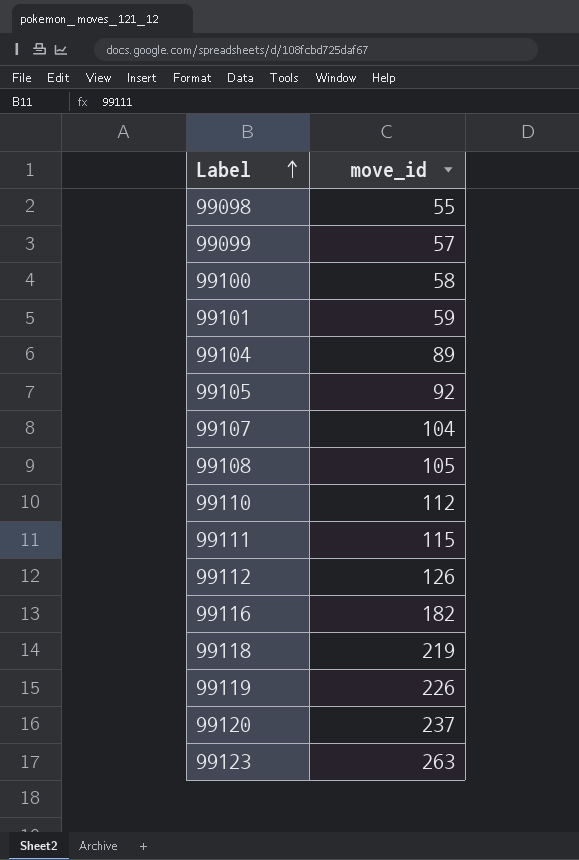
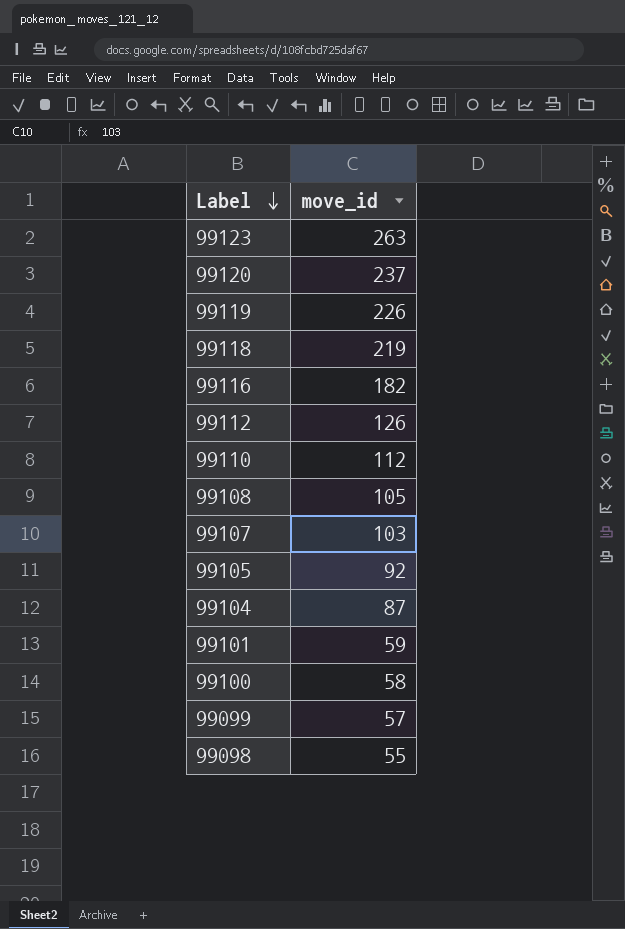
row order: Label ascending -> Label descending
row 99111: 115 -> none
99107 | move_id: 104 -> 103
99104 | move_id: 89 -> 87

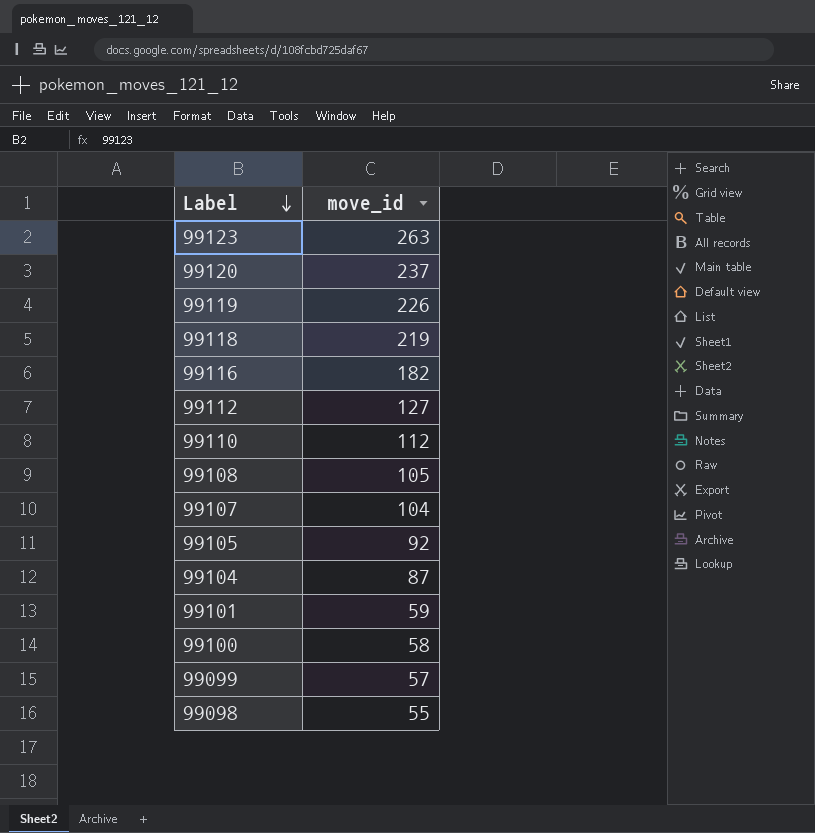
99112 | move_id: 126 -> 127
99107 | move_id: 103 -> 104

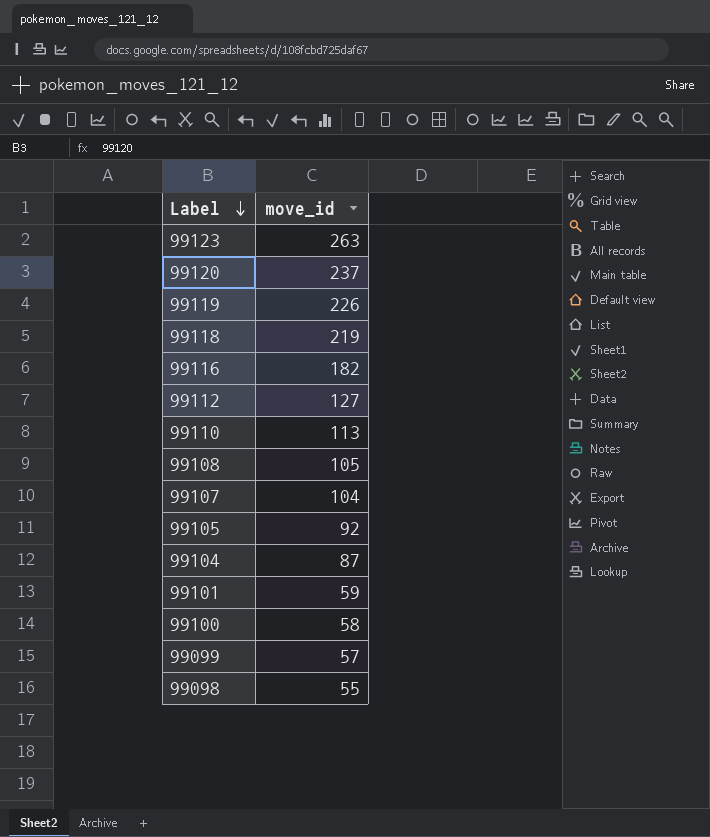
99110 | move_id: 112 -> 113

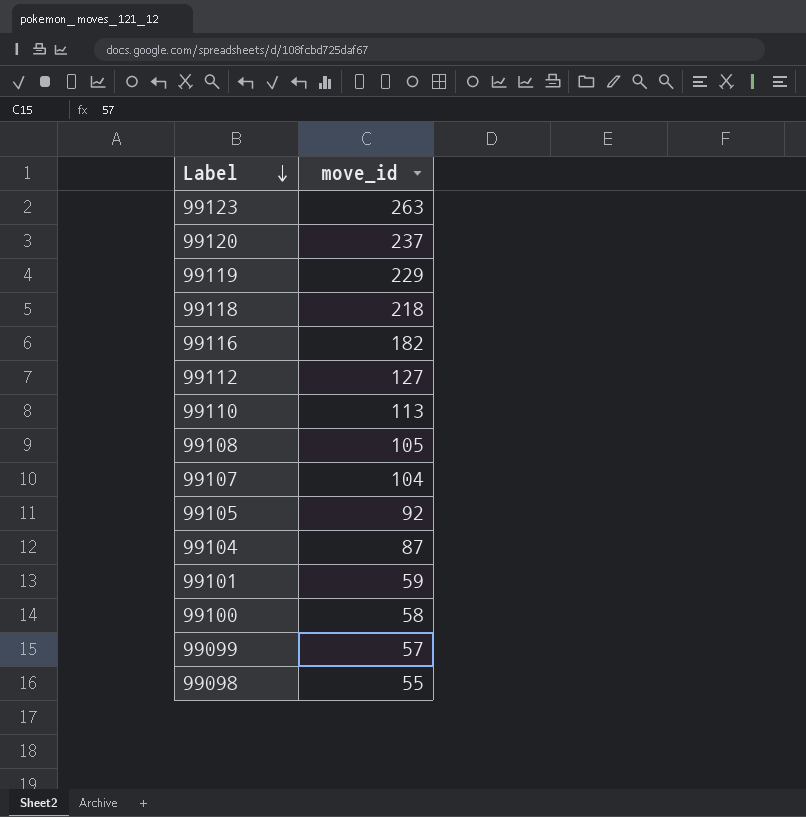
99119 | move_id: 226 -> 229
99118 | move_id: 219 -> 218

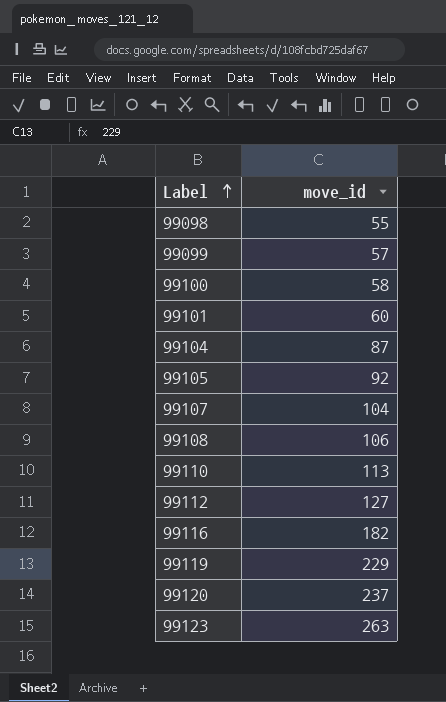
row order: Label descending -> Label ascending
row 99118: 218 -> none
99101 | move_id: 59 -> 60
99108 | move_id: 105 -> 106

